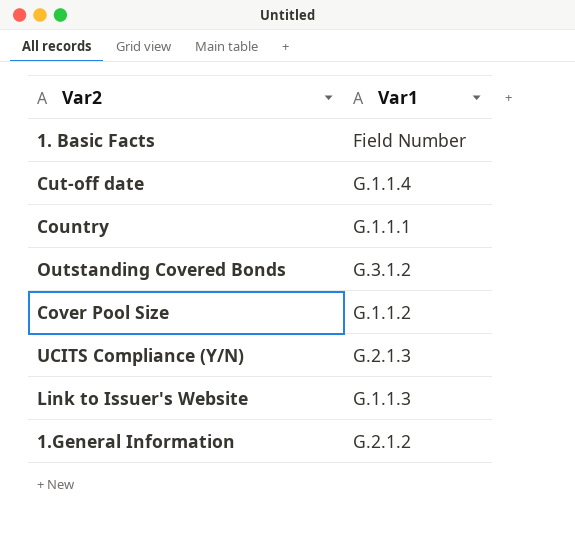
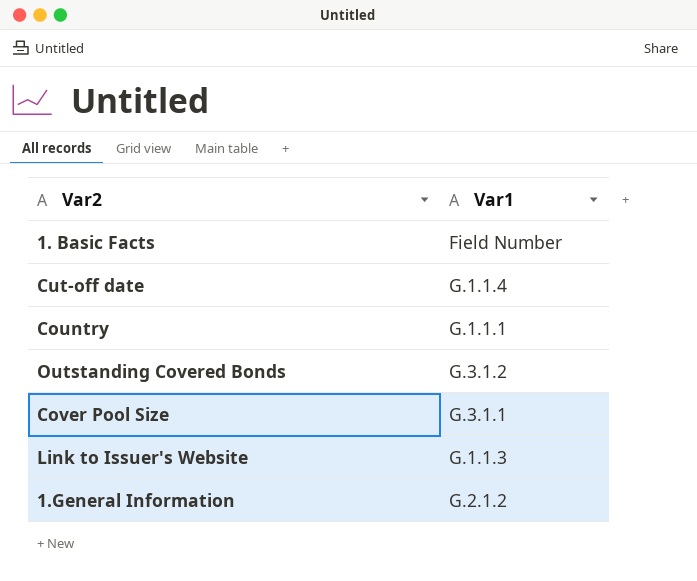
row UCITS Compliance (Y/N): G.2.1.3 -> none
Cover Pool Size | Var1: G.1.1.2 -> G.3.1.1

